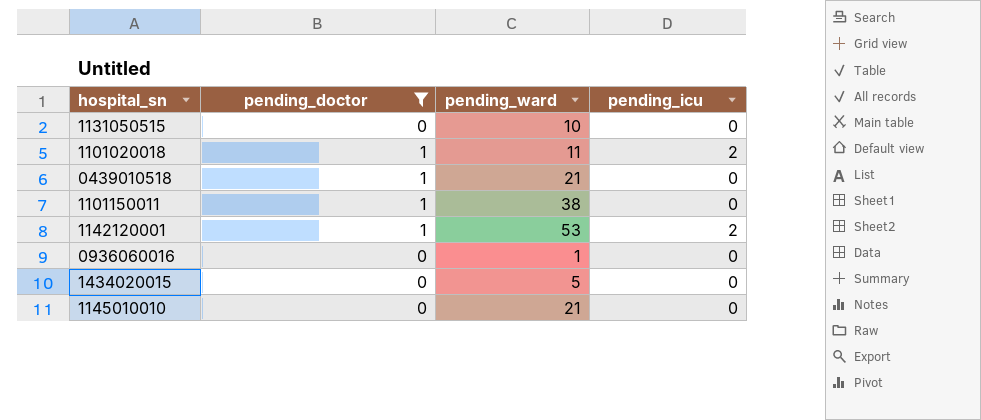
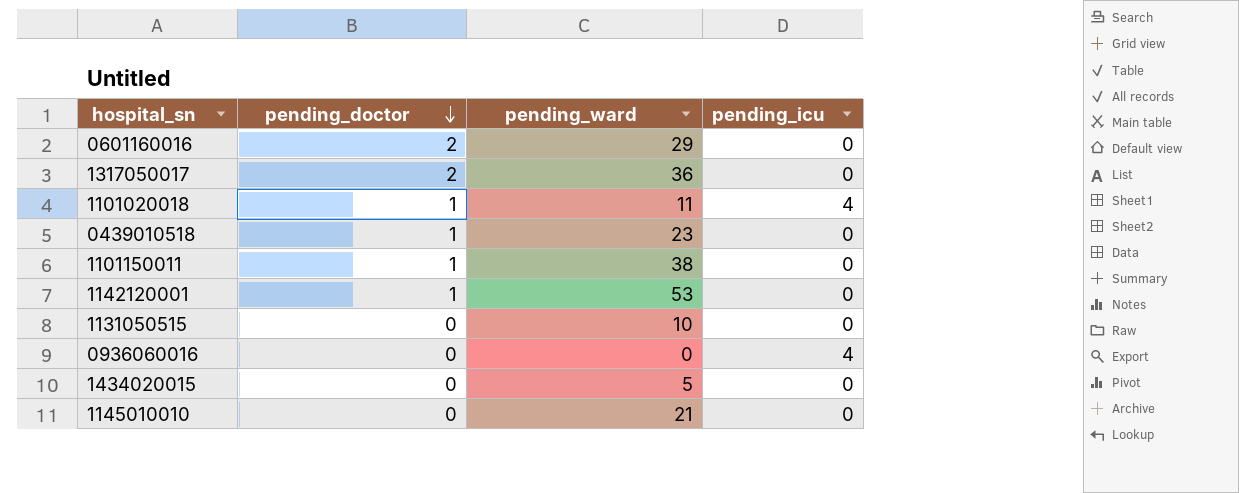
filter: pending_doctor != 2 -> none
row order: none -> pending_doctor descending
1101020018 | pending_icu: 2 -> 4
0439010518 | pending_ward: 21 -> 23
1142120001 | pending_icu: 2 -> 0
0936060016 | pending_ward: 1 -> 0
0936060016 | pending_icu: 0 -> 4

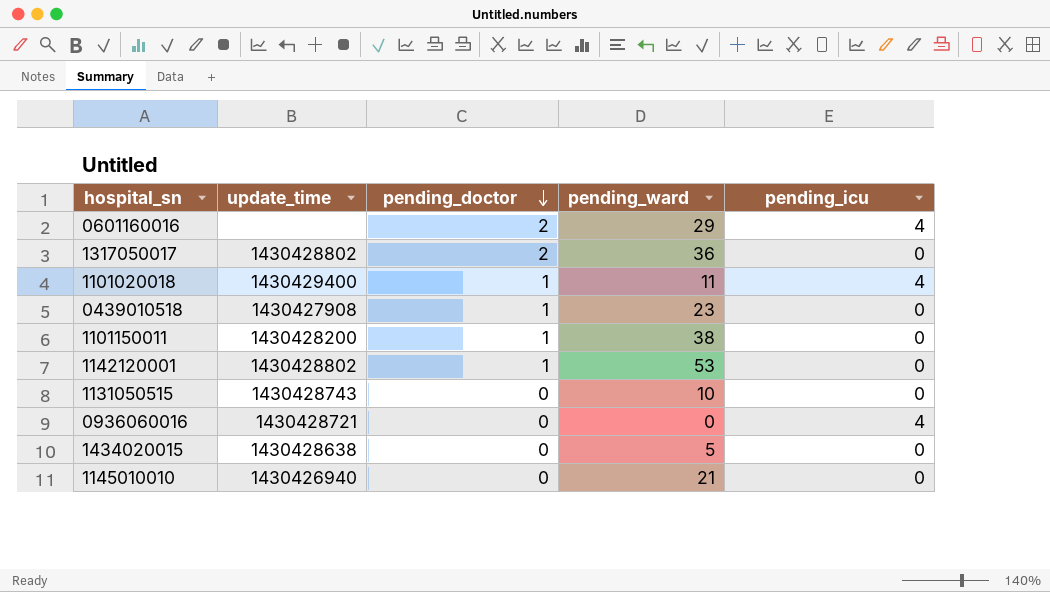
column update_time | position: none -> 2
0601160016 | pending_icu: 0 -> 4

